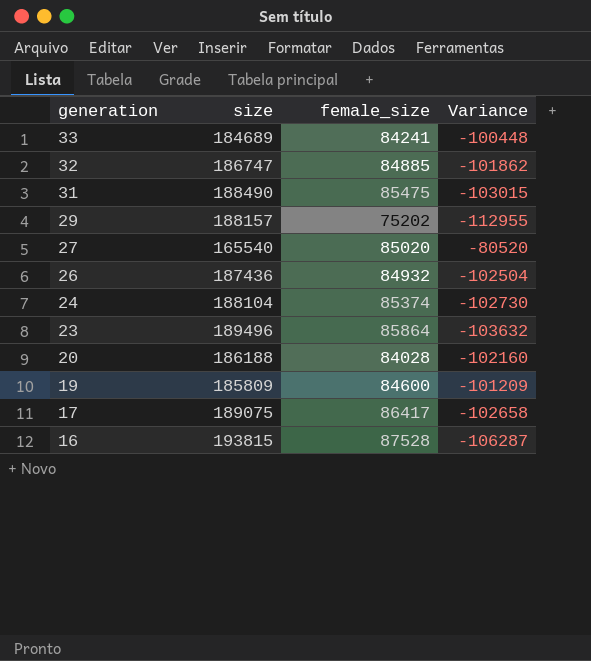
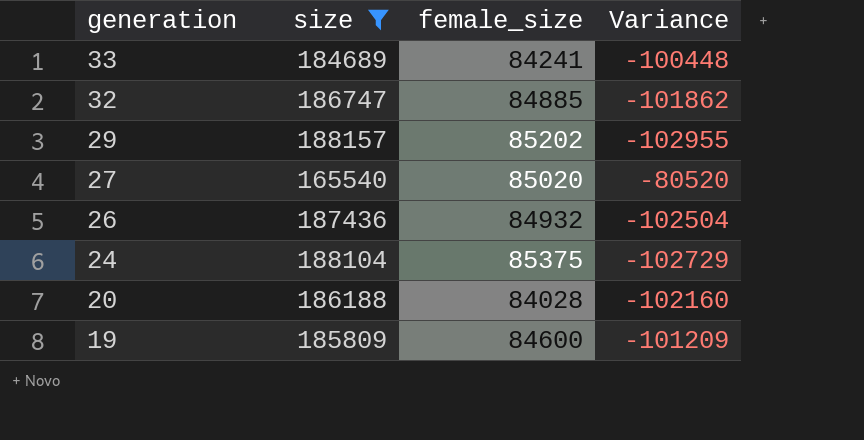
filter: none -> size <= 188157
29 | female_size: 75202 -> 85202
29 | Variance: -112955 -> -102955
24 | female_size: 85374 -> 85375
24 | Variance: -102730 -> -102729

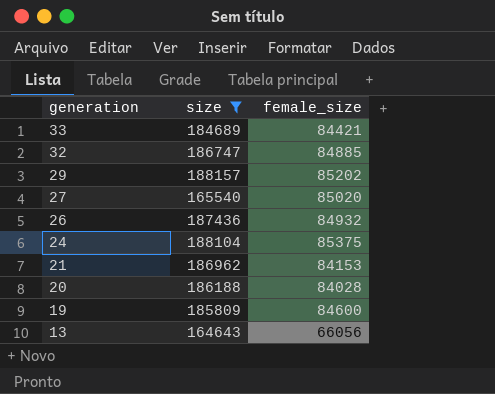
column Variance | formula: [female_size] - [size] -> none
33 | female_size: 84241 -> 84421
row 21: none -> 186962 | 84153
row 13: none -> 164643 | 66056

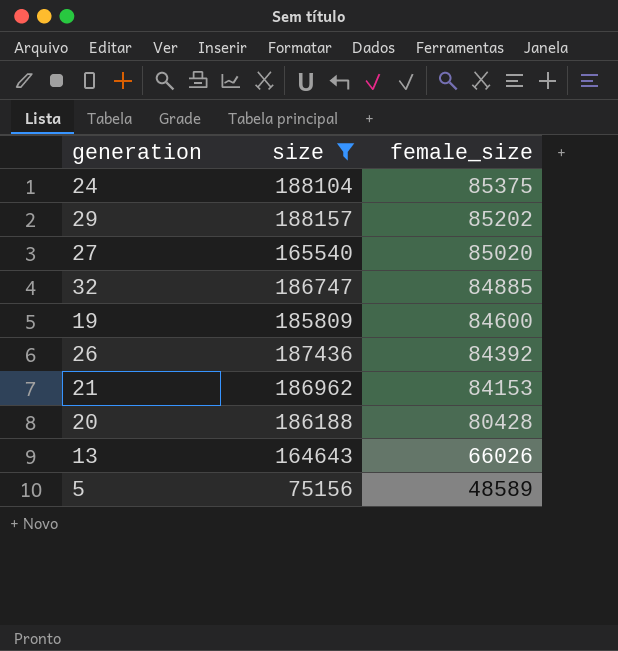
row order: generation descending -> female_size descending
row 33: 184689 | 84421 -> none
26 | female_size: 84932 -> 84392
20 | female_size: 84028 -> 80428
13 | female_size: 66056 -> 66026
row 5: none -> 75156 | 48589

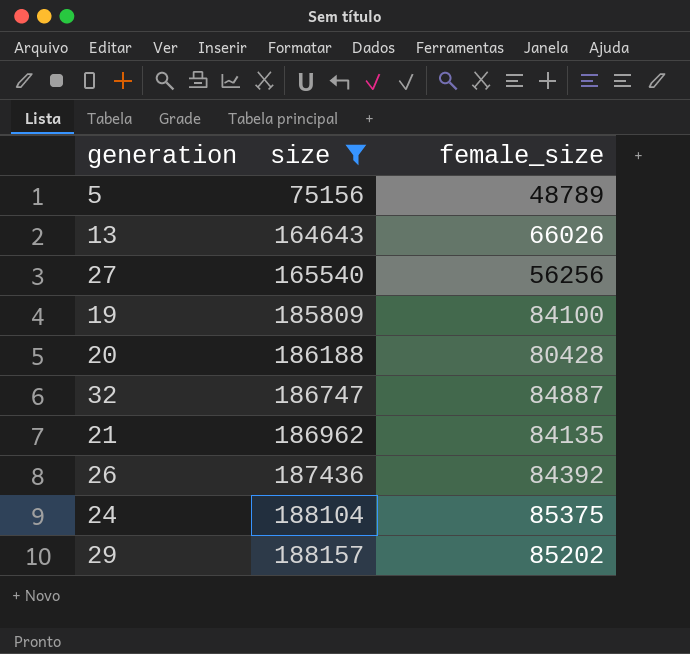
row order: female_size descending -> size ascending
5 | female_size: 48589 -> 48789
27 | female_size: 85020 -> 56256
19 | female_size: 84600 -> 84100
32 | female_size: 84885 -> 84887
21 | female_size: 84153 -> 84135

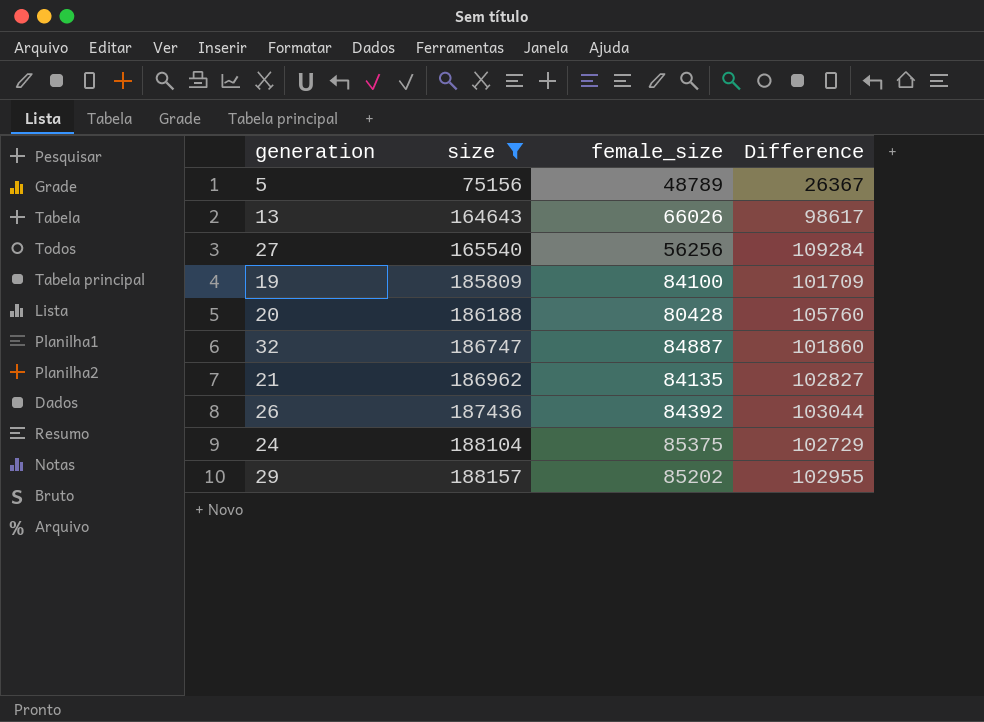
column Difference | formula: none -> [size] - [female_size]

